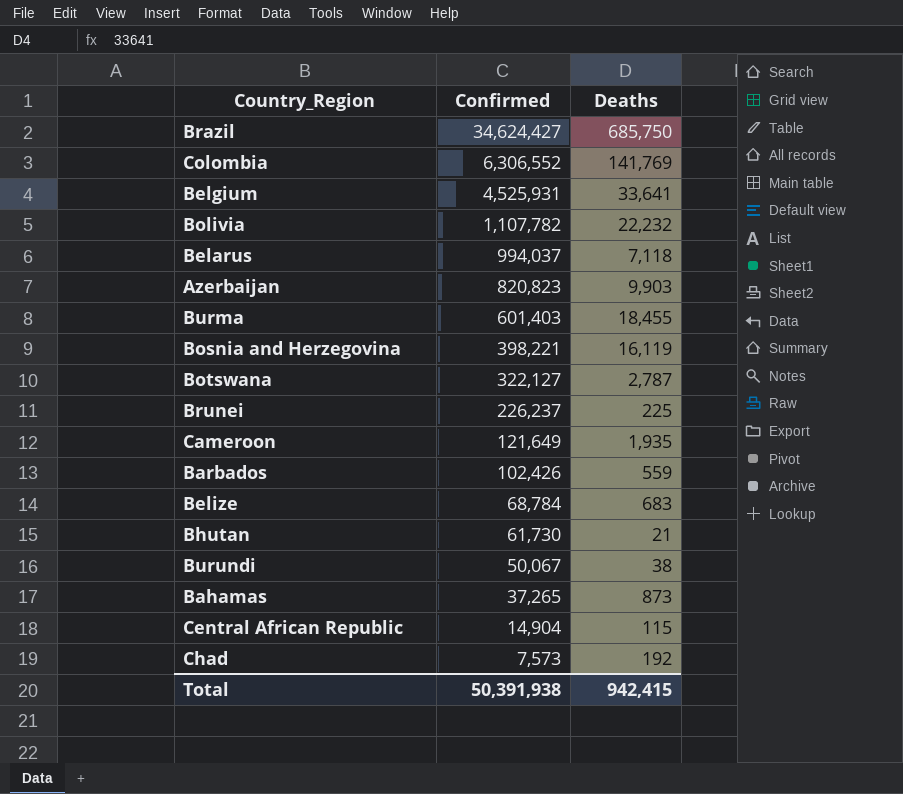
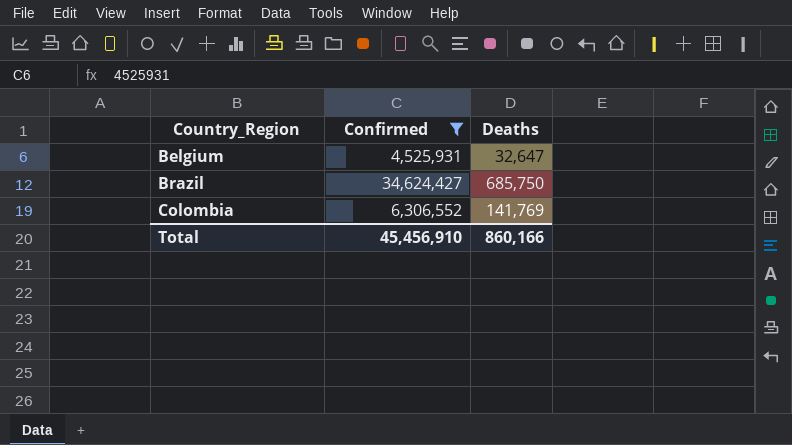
filter: none -> Confirmed >= 4,525,931
row order: Confirmed descending -> Country_Region ascending
Belgium | Deaths: 33,641 -> 32,647
Total | Confirmed: 50,391,938 -> 45,456,910
Total | Deaths: 942,415 -> 860,166

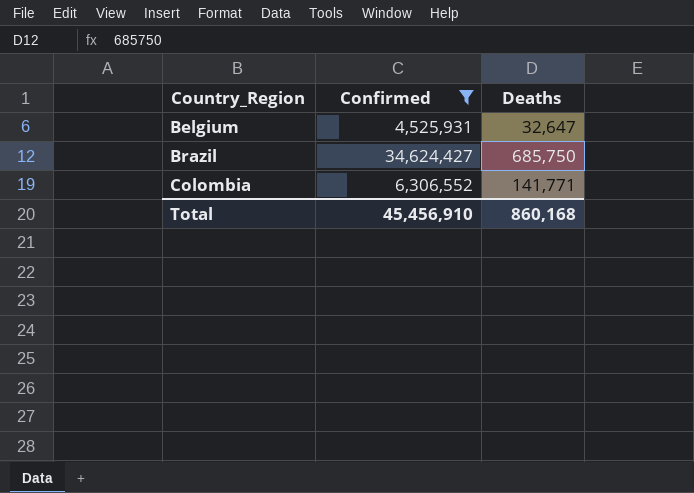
Colombia | Deaths: 141,769 -> 141,771
Total | Deaths: 860,166 -> 860,168

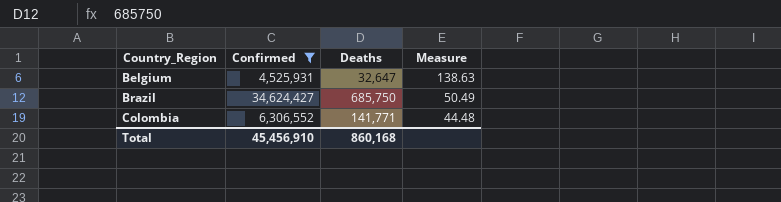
column Measure | formula: none -> [Confirmed] / [Deaths]

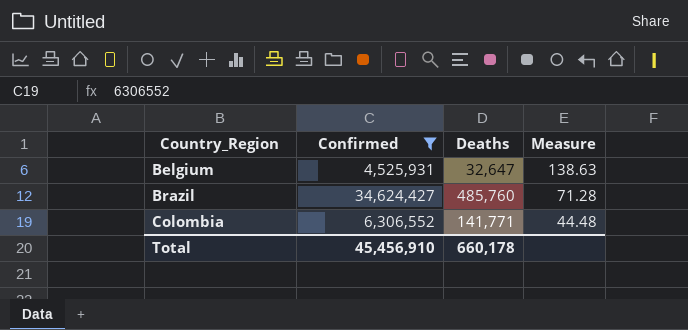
Brazil | Deaths: 685,750 -> 485,760
Brazil | Measure: 50.49 -> 71.28
Total | Deaths: 860,168 -> 660,178

